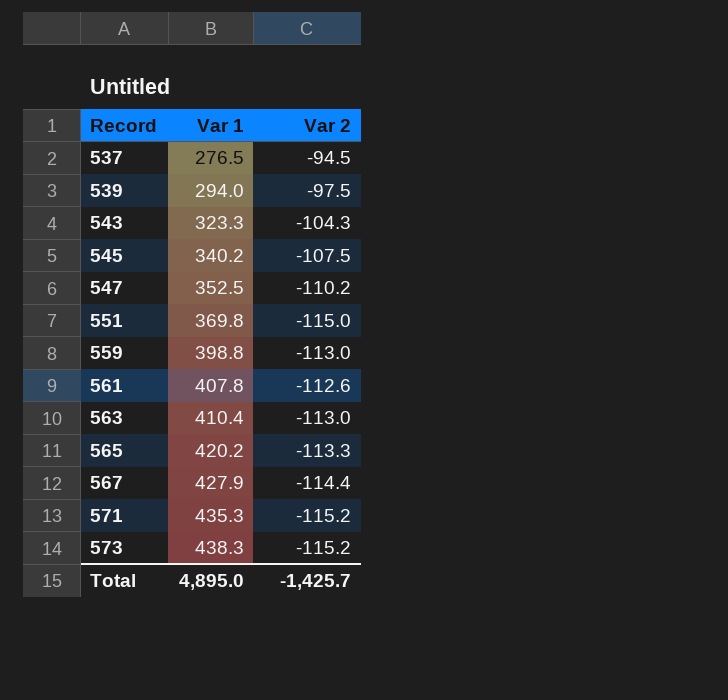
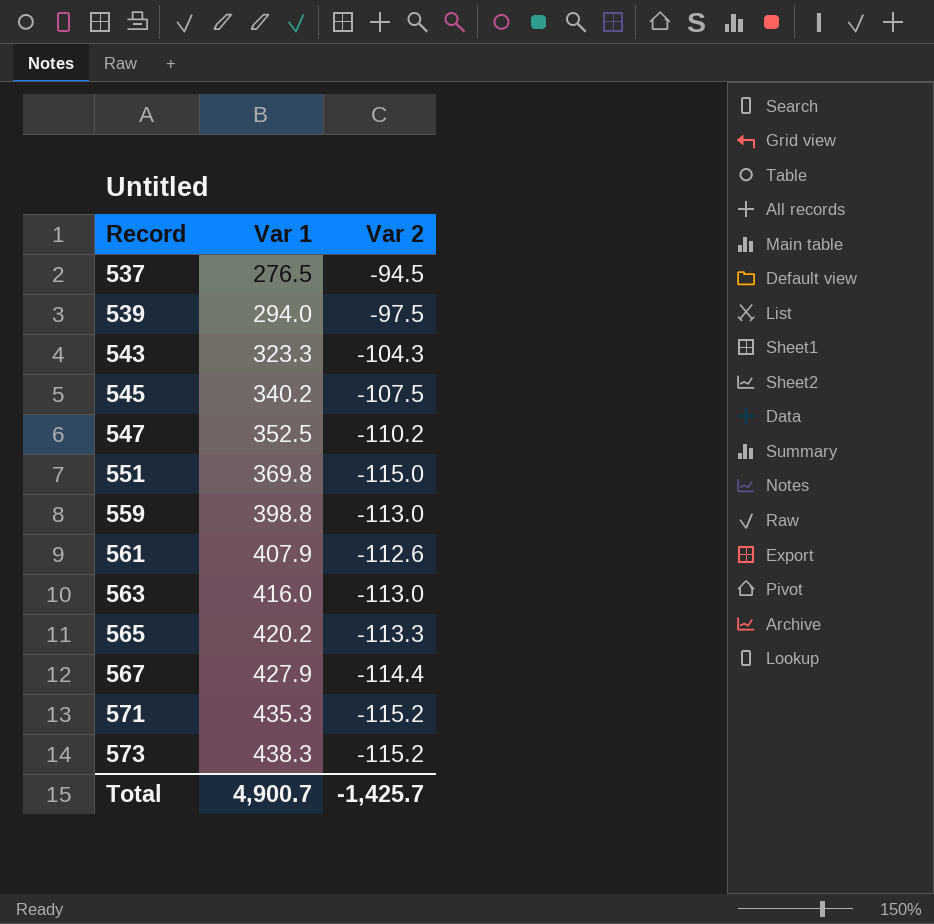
561 | Var 1: 407.8 -> 407.9
563 | Var 1: 410.4 -> 416.0
Total | Var 1: 4,895.0 -> 4,900.7

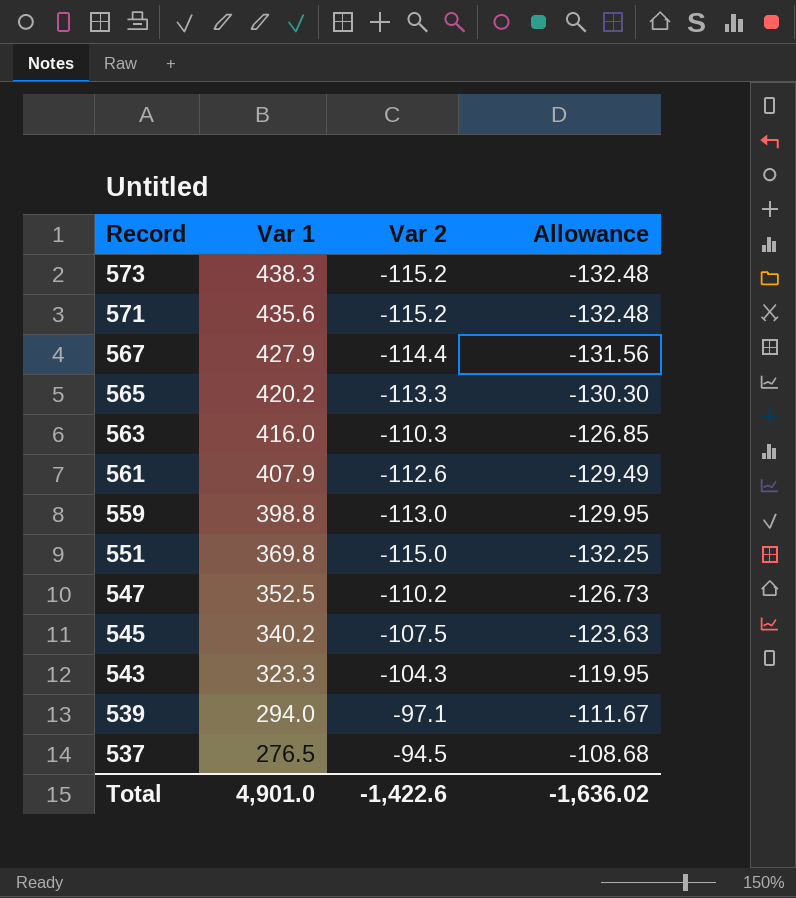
row order: Record ascending -> Record descending
column Allowance | formula: none -> [Var 2] * 1.15
571 | Var 1: 435.3 -> 435.6
563 | Var 2: -113.0 -> -110.3
539 | Var 2: -97.5 -> -97.1
Total | Var 1: 4,900.7 -> 4,901.0
Total | Var 2: -1,425.7 -> -1,422.6

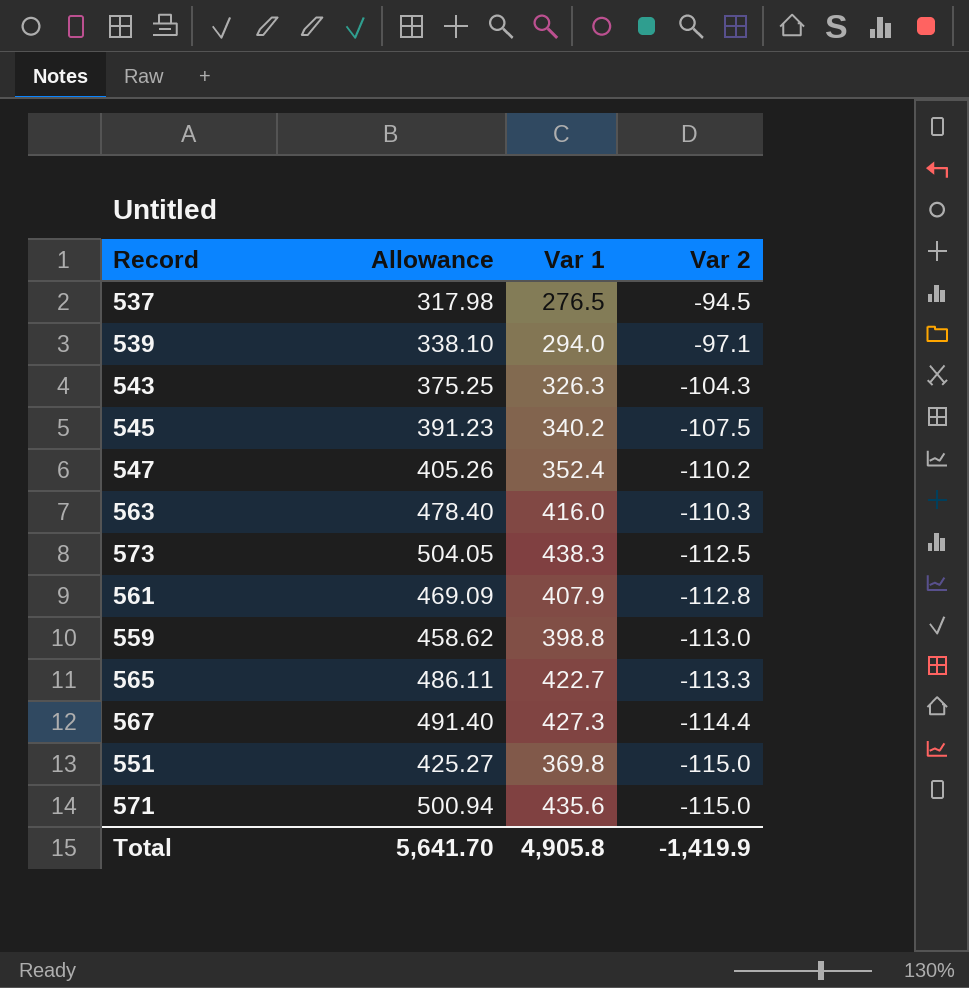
row order: Record descending -> Var 2 descending
column Allowance | formula: [Var 2] * 1.15 -> [Var 1] * 1.15
column Allowance | position: 4 -> 2
543 | Var 1: 323.3 -> 326.3
547 | Var 1: 352.5 -> 352.4
573 | Var 2: -115.2 -> -112.5
561 | Var 2: -112.6 -> -112.8
565 | Var 1: 420.2 -> 422.7
567 | Var 1: 427.9 -> 427.3
571 | Var 2: -115.2 -> -115.0
Total | Allowance: -1,636.02 -> 5,641.70
Total | Var 1: 4,901.0 -> 4,905.8
Total | Var 2: -1,422.6 -> -1,419.9

